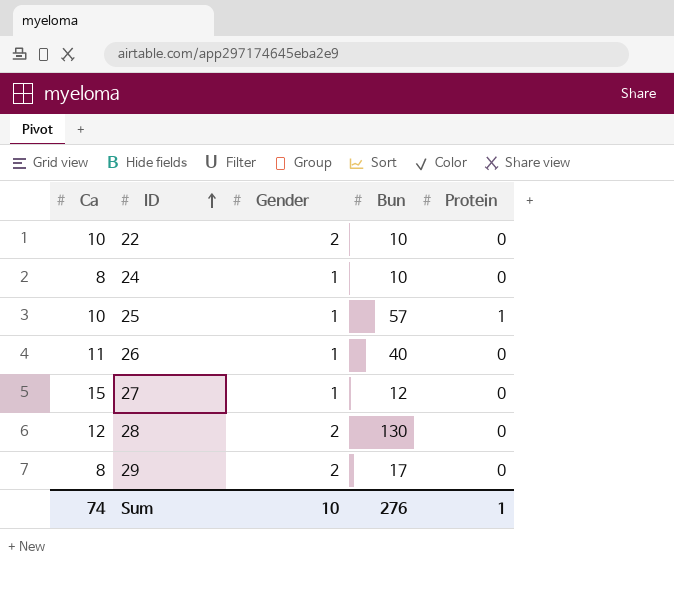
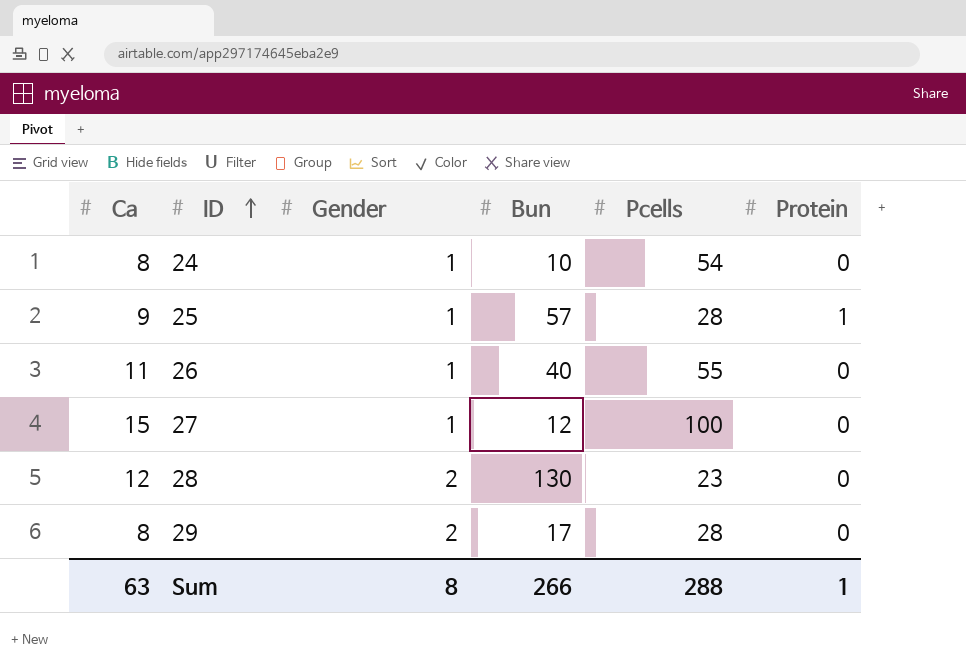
column Pcells | position: none -> 5
row 22: 10 | 2 | 10 | 0 -> none
25 | Ca: 10 -> 9
Sum | Ca: 74 -> 63
Sum | Gender: 10 -> 8
Sum | Bun: 276 -> 266

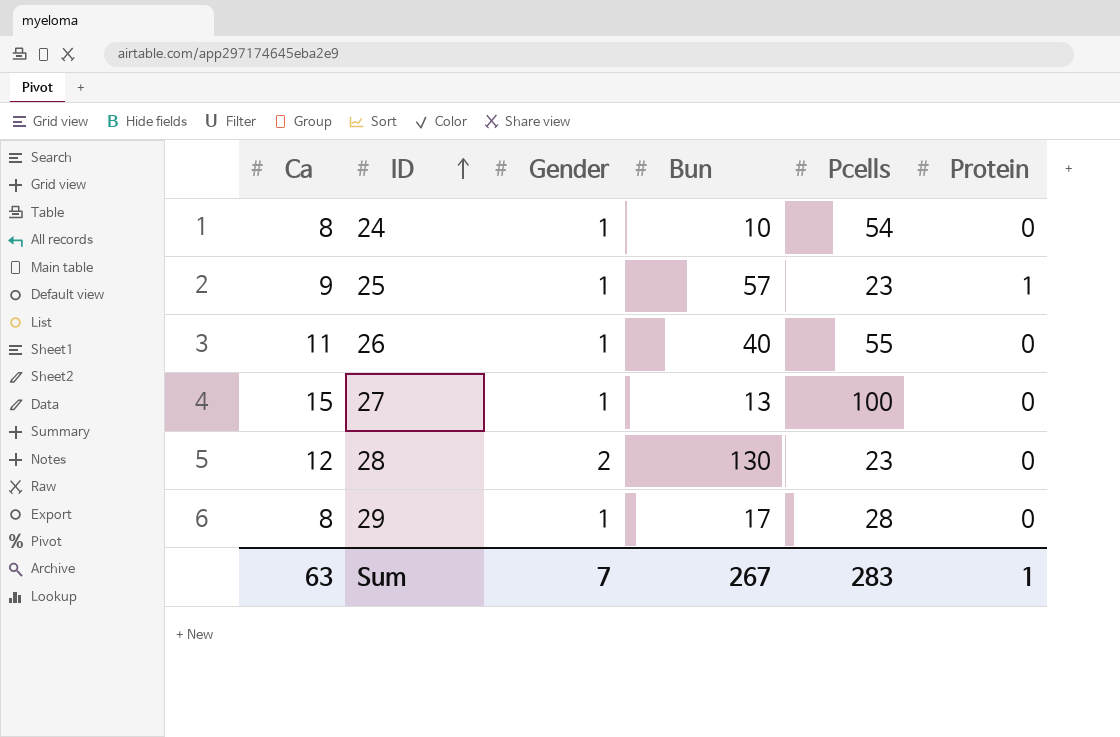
25 | Pcells: 28 -> 23
27 | Bun: 12 -> 13
29 | Gender: 2 -> 1
Sum | Gender: 8 -> 7
Sum | Bun: 266 -> 267
Sum | Pcells: 288 -> 283

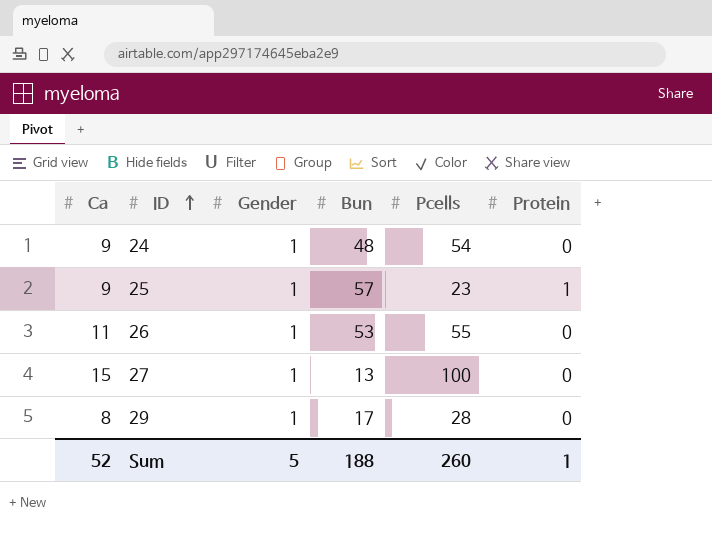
row 28: 12 | 2 | 130 | 23 | 0 -> none
24 | Ca: 8 -> 9
24 | Bun: 10 -> 48
26 | Bun: 40 -> 53
Sum | Ca: 63 -> 52
Sum | Gender: 7 -> 5
Sum | Bun: 267 -> 188
Sum | Pcells: 283 -> 260

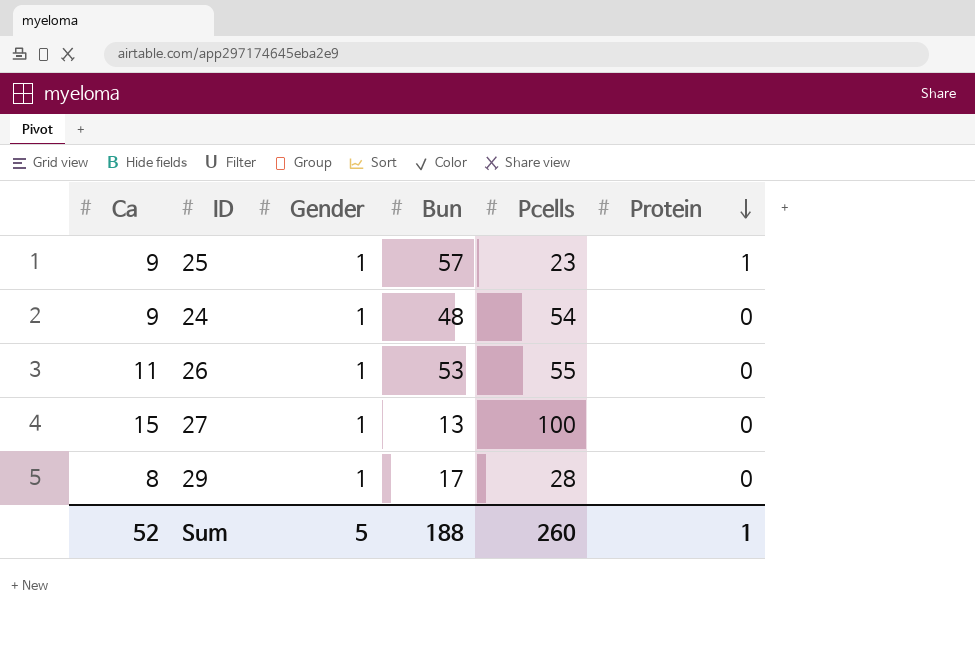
row order: ID ascending -> Protein descending

